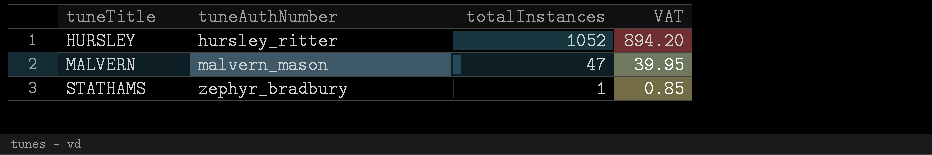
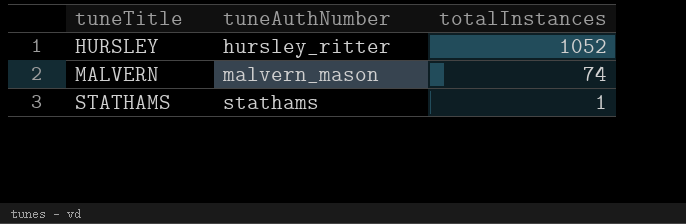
column VAT | formula: [totalInstances] * 0.85 -> none
MALVERN | totalInstances: 47 -> 74
STATHAMS | tuneAuthNumber: zephyr_bradbury -> stathams

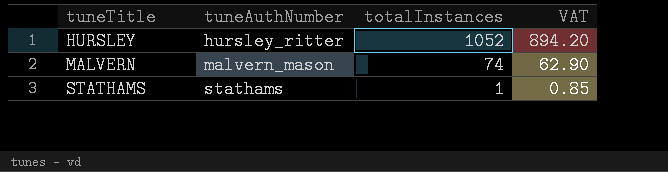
column VAT | formula: none -> [totalInstances] * 0.85

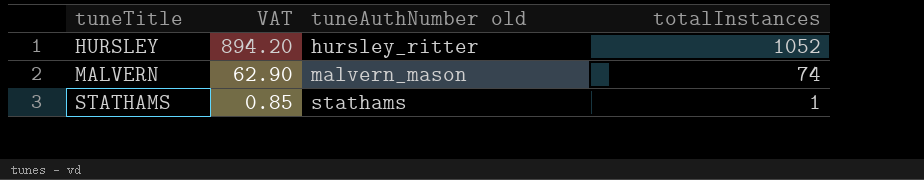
column VAT | position: 4 -> 2
column name: tuneAuthNumber -> tuneAuthNumber old

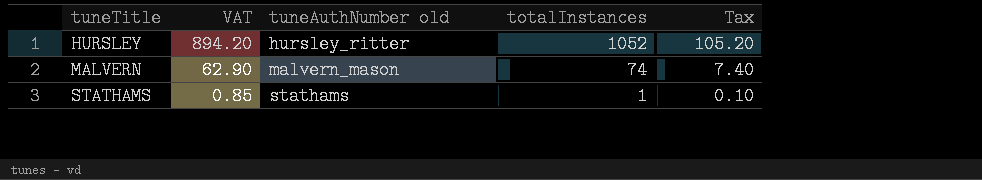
column Tax | formula: none -> [totalInstances] * 0.1

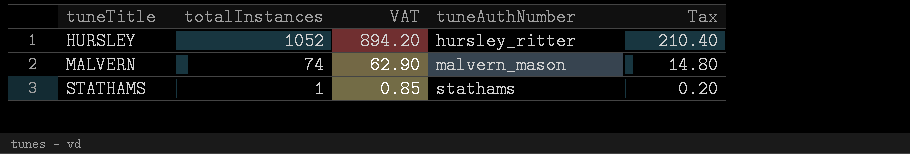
column totalInstances | position: 4 -> 2
column name: tuneAuthNumber old -> tuneAuthNumber
column Tax | formula: [totalInstances] * 0.1 -> [totalInstances] * 0.2

